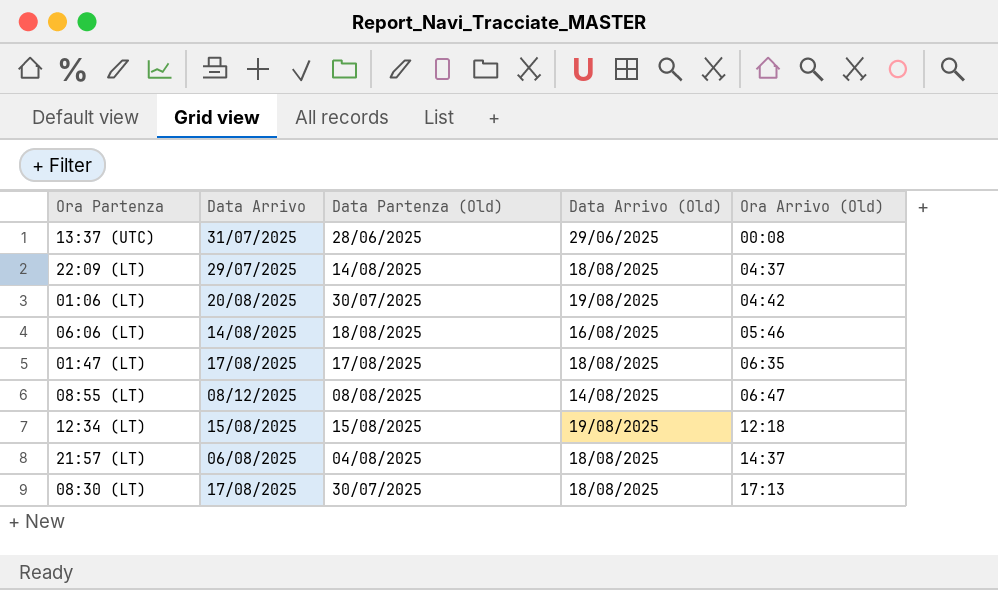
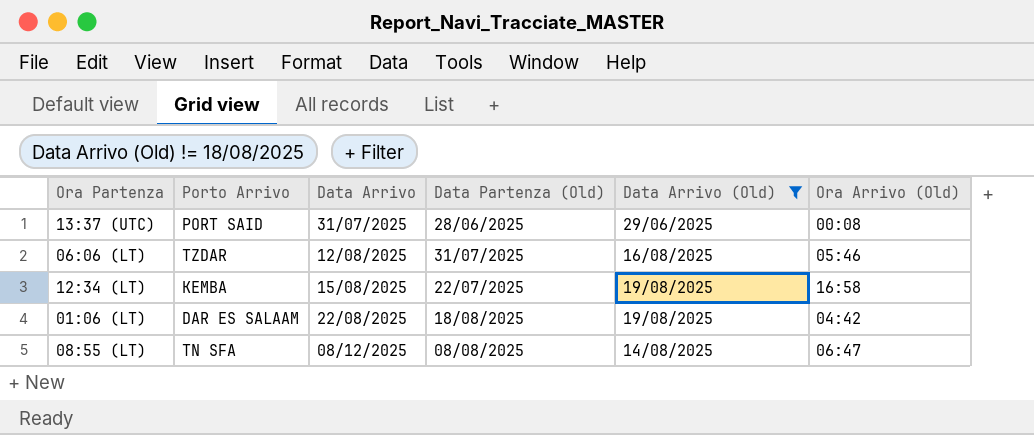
filter: none -> Data Arrivo (Old) != 18/08/2025
row order: Ora Arrivo (Old) ascending -> Data Arrivo ascending
column Porto Arrivo | position: none -> 2
06:06 (LT) | Data Arrivo: 14/08/2025 -> 12/08/2025
06:06 (LT) | Data Partenza (Old): 18/08/2025 -> 31/07/2025
12:34 (LT) | Data Partenza (Old): 15/08/2025 -> 22/07/2025
12:34 (LT) | Ora Arrivo (Old): 12:18 -> 16:58
01:06 (LT) | Data Arrivo: 20/08/2025 -> 22/08/2025
01:06 (LT) | Data Partenza (Old): 30/07/2025 -> 18/08/2025

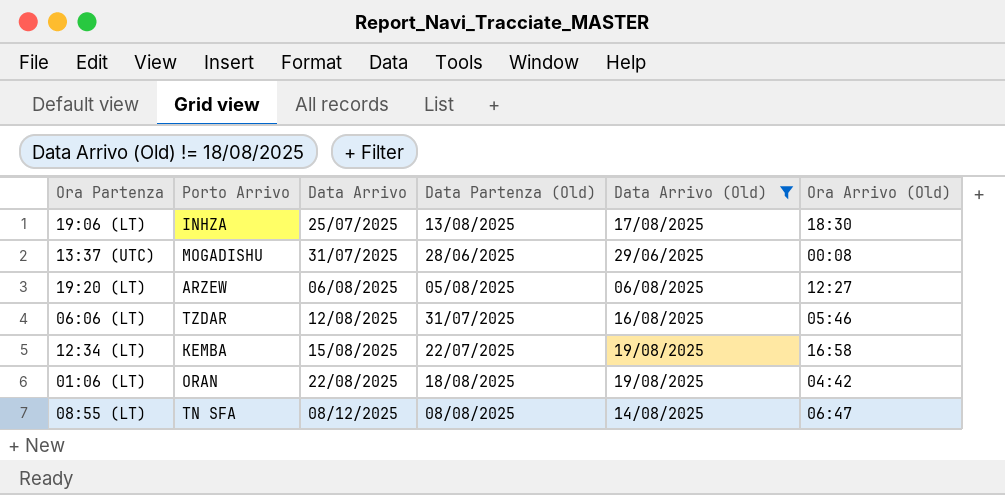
row 19:06 (LT): none -> INHZA | 25/07/2025 | 13/08/2025 | 17/08/2025 | 18:30
13:37 (UTC) | Porto Arrivo: PORT SAID -> MOGADISHU
row 19:20 (LT): none -> ARZEW | 06/08/2025 | 05/08/2025 | 06/08/2025 | 12:27
01:06 (LT) | Porto Arrivo: DAR ES SALAAM -> ORAN

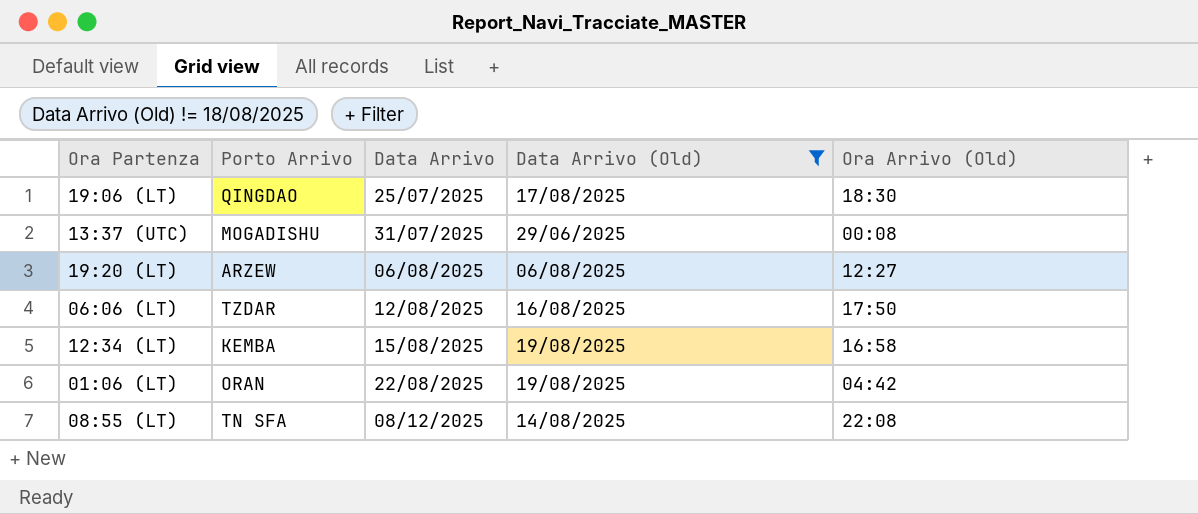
column Data Partenza (Old) | position: 4 -> none
19:06 (LT) | Porto Arrivo: INHZA -> QINGDAO
06:06 (LT) | Ora Arrivo (Old): 05:46 -> 17:50
08:55 (LT) | Ora Arrivo (Old): 06:47 -> 22:08

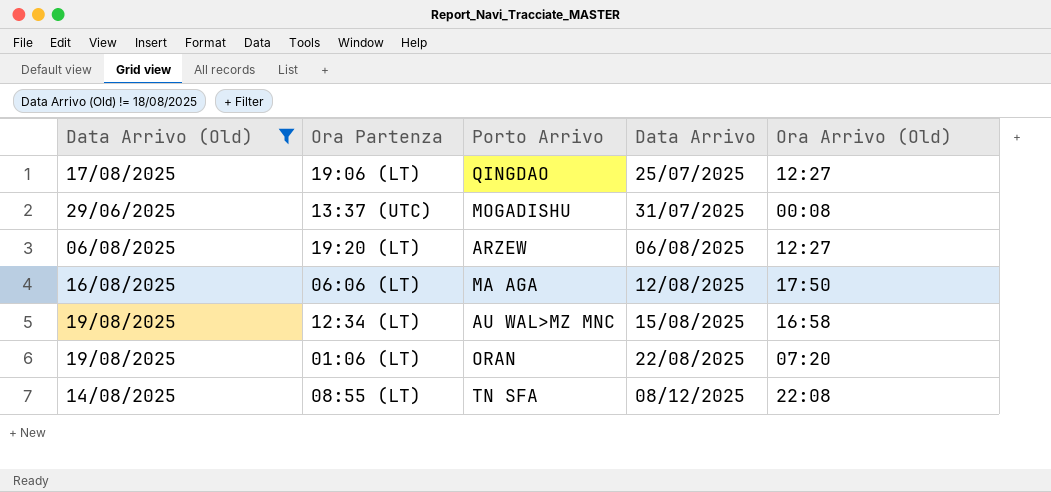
column Data Arrivo (Old) | position: 4 -> 1
19:06 (LT) | Ora Arrivo (Old): 18:30 -> 12:27
06:06 (LT) | Porto Arrivo: TZDAR -> MA AGA
12:34 (LT) | Porto Arrivo: KEMBA -> AU WAL>MZ MNC
01:06 (LT) | Ora Arrivo (Old): 04:42 -> 07:20

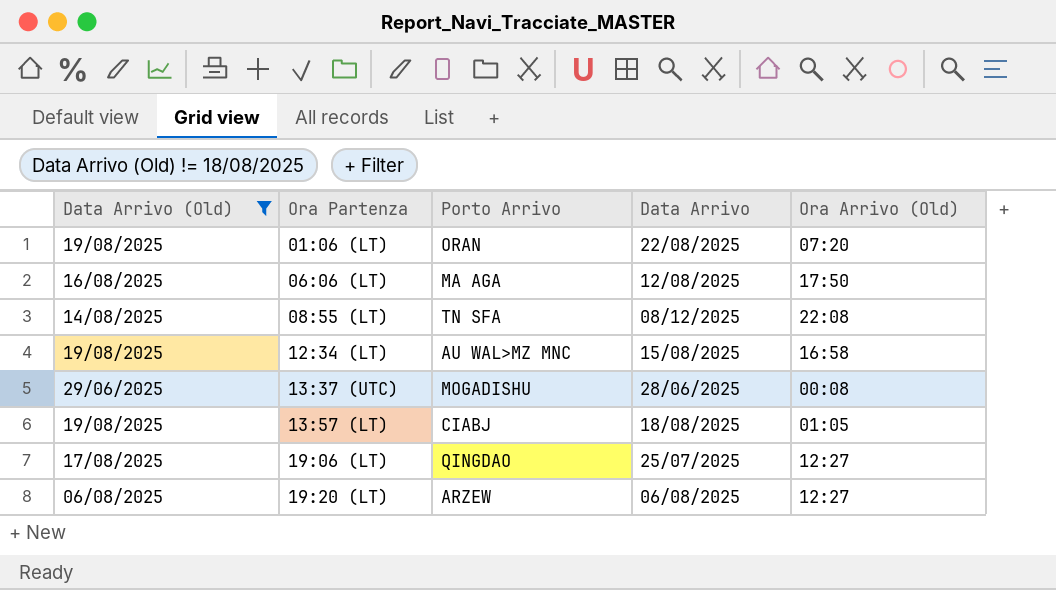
row order: Data Arrivo ascending -> Ora Partenza ascending
13:37 (UTC) | Data Arrivo: 31/07/2025 -> 28/06/2025
row 13:57 (LT): none -> 19/08/2025 | CIABJ | 18/08/2025 | 01:05

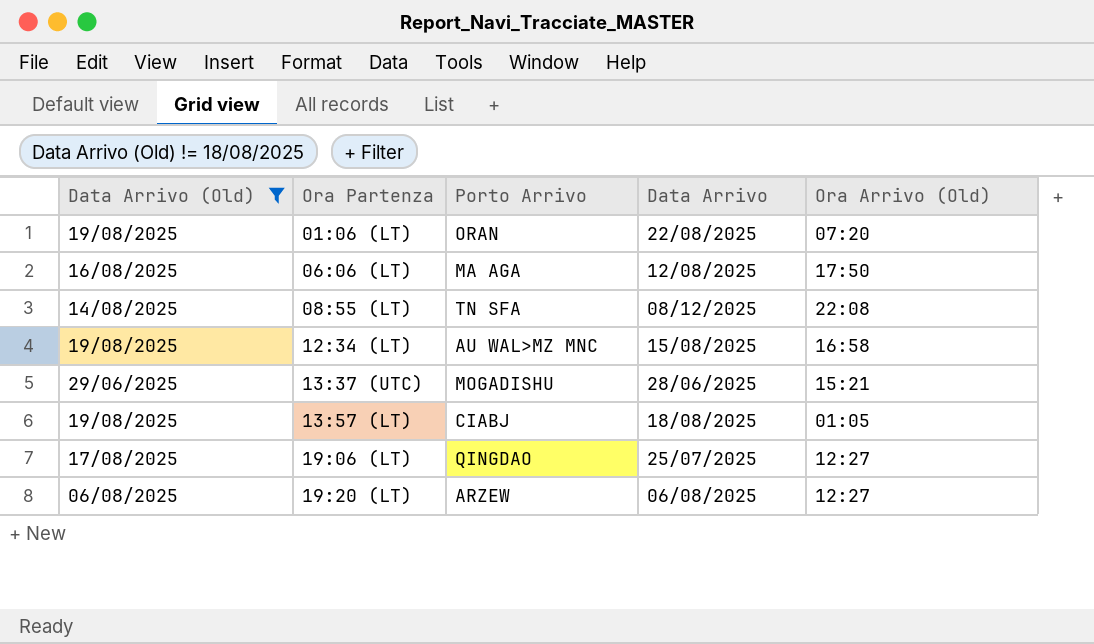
13:37 (UTC) | Ora Arrivo (Old): 00:08 -> 15:21

